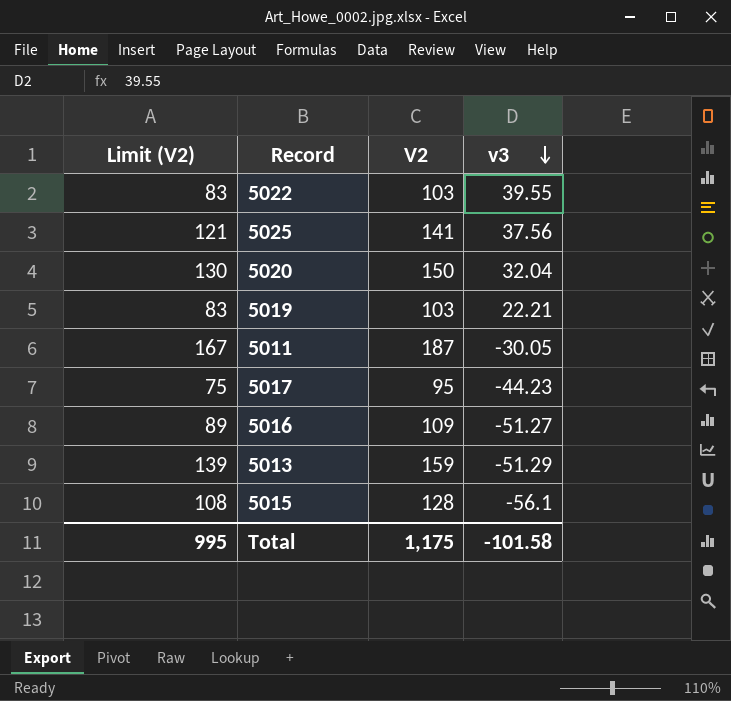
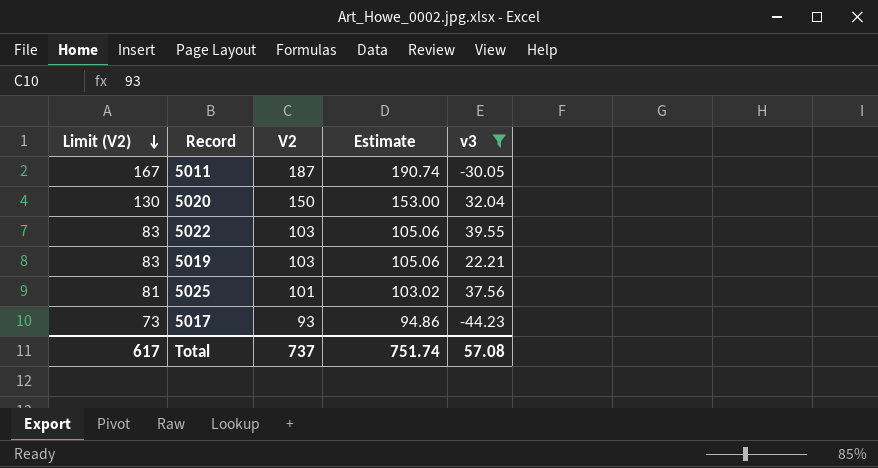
filter: none -> v3 >= -44.23
row order: v3 descending -> Limit (V2) descending
column Estimate | formula: none -> [V2] * 1.02
5025 | Limit (V2): 121 -> 81
5025 | V2: 141 -> 101
5017 | Limit (V2): 75 -> 73
5017 | V2: 95 -> 93
Total | Limit (V2): 995 -> 617
Total | V2: 1,175 -> 737
Total | v3: -101.58 -> 57.08

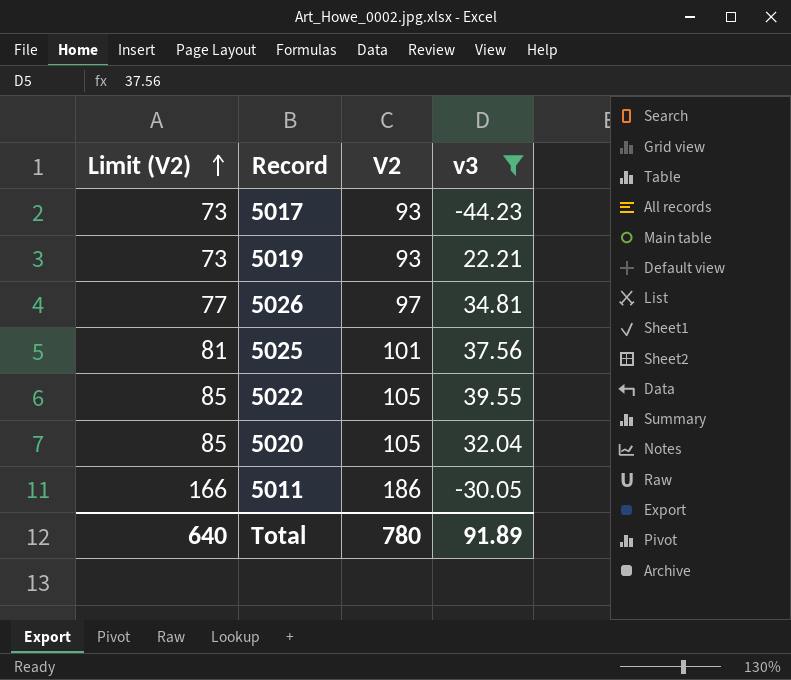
row order: Limit (V2) descending -> Limit (V2) ascending
column Estimate | formula: [V2] * 1.02 -> none
5019 | Limit (V2): 83 -> 73
5019 | V2: 103 -> 93
row 5026: none -> 77 | 97 | 34.81
5022 | Limit (V2): 83 -> 85
5022 | V2: 103 -> 105
5020 | Limit (V2): 130 -> 85
5020 | V2: 150 -> 105
5011 | Limit (V2): 167 -> 166
5011 | V2: 187 -> 186
Total | Limit (V2): 617 -> 640
Total | V2: 737 -> 780
Total | v3: 57.08 -> 91.89

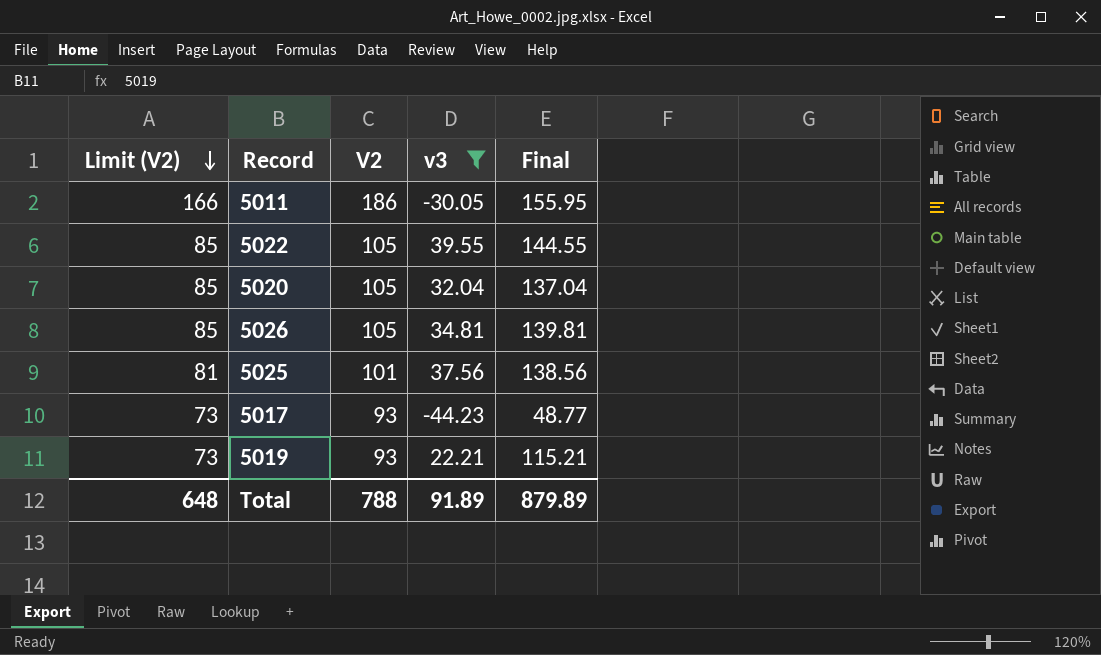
row order: Limit (V2) ascending -> Limit (V2) descending
column Final | formula: none -> [V2] + [v3]
5026 | Limit (V2): 77 -> 85
5026 | V2: 97 -> 105
Total | Limit (V2): 640 -> 648
Total | V2: 780 -> 788

